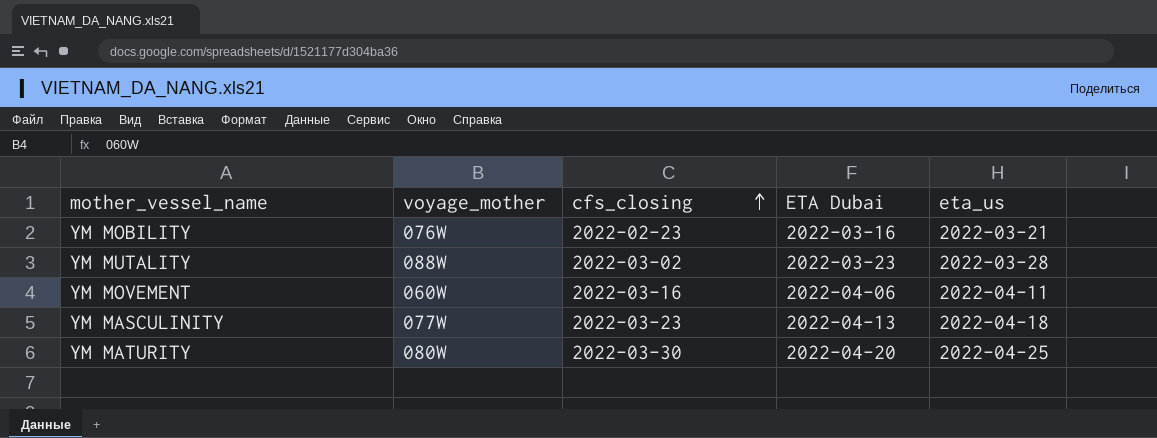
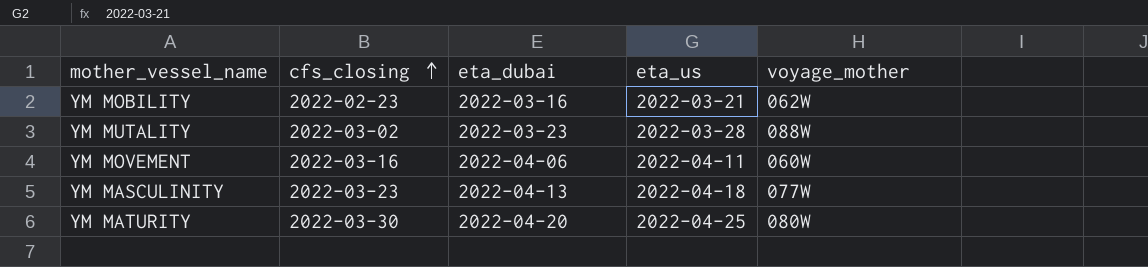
column name: ETA Dubai -> eta_dubai
column voyage_mother | position: 2 -> 5
YM MOBILITY | voyage_mother: 076W -> 062W

